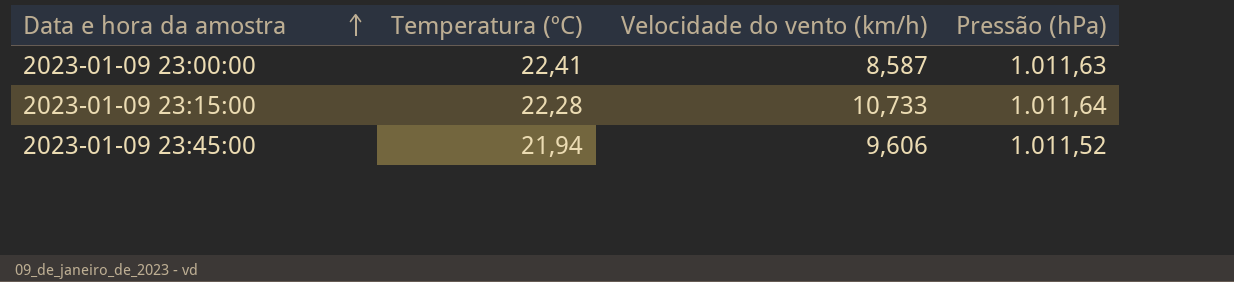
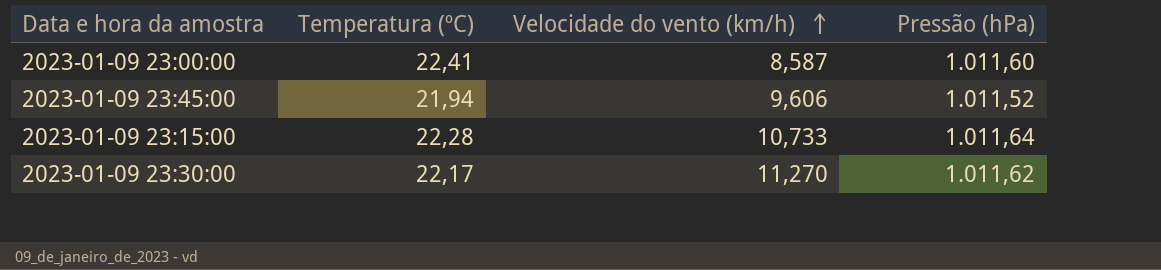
row order: Data e hora da amostra ascending -> Velocidade do vento (km/h) ascending
2023-01-09 23:00:00 | Pressão (hPa): 1.011,63 -> 1.011,60
row 2023-01-09 23:30:00: none -> 22,17 | 11,270 | 1.011,62

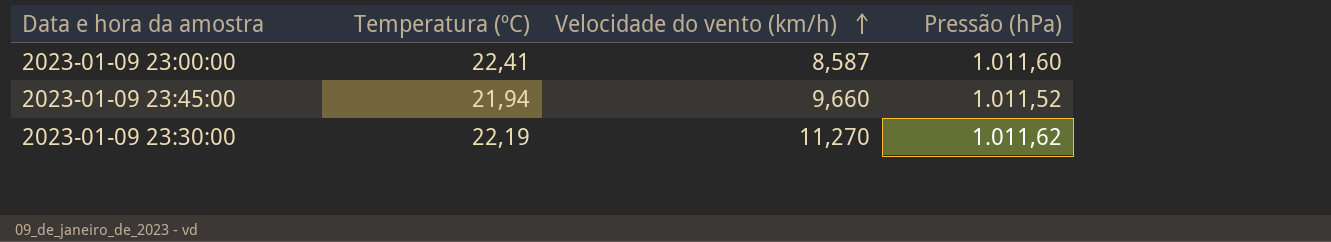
row 2023-01-09 23:15:00: 22,28 | 10,733 | 1.011,64 -> none
2023-01-09 23:45:00 | Velocidade do vento (km/h): 9,606 -> 9,660
2023-01-09 23:30:00 | Temperatura (ºC): 22,17 -> 22,19

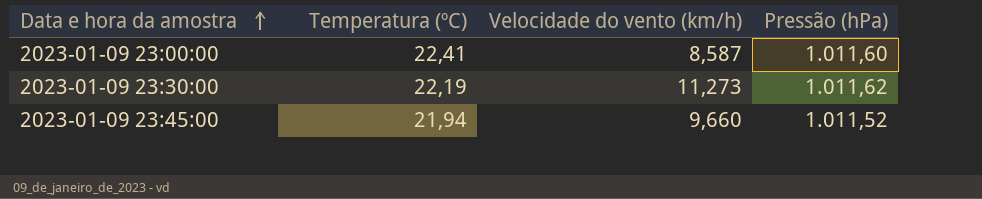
row order: Velocidade do vento (km/h) ascending -> Data e hora da amostra ascending
2023-01-09 23:30:00 | Velocidade do vento (km/h): 11,270 -> 11,273

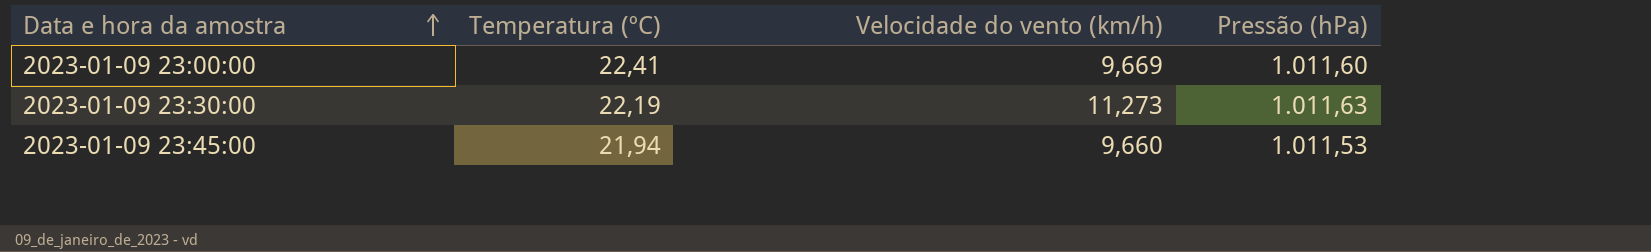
2023-01-09 23:00:00 | Velocidade do vento (km/h): 8,587 -> 9,669
2023-01-09 23:30:00 | Pressão (hPa): 1.011,62 -> 1.011,63
2023-01-09 23:45:00 | Pressão (hPa): 1.011,52 -> 1.011,53

